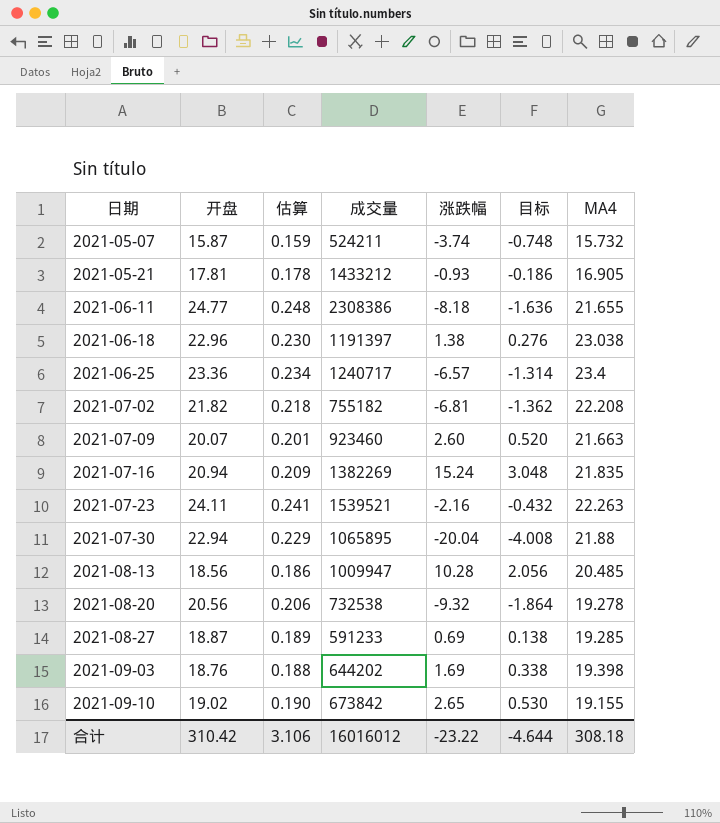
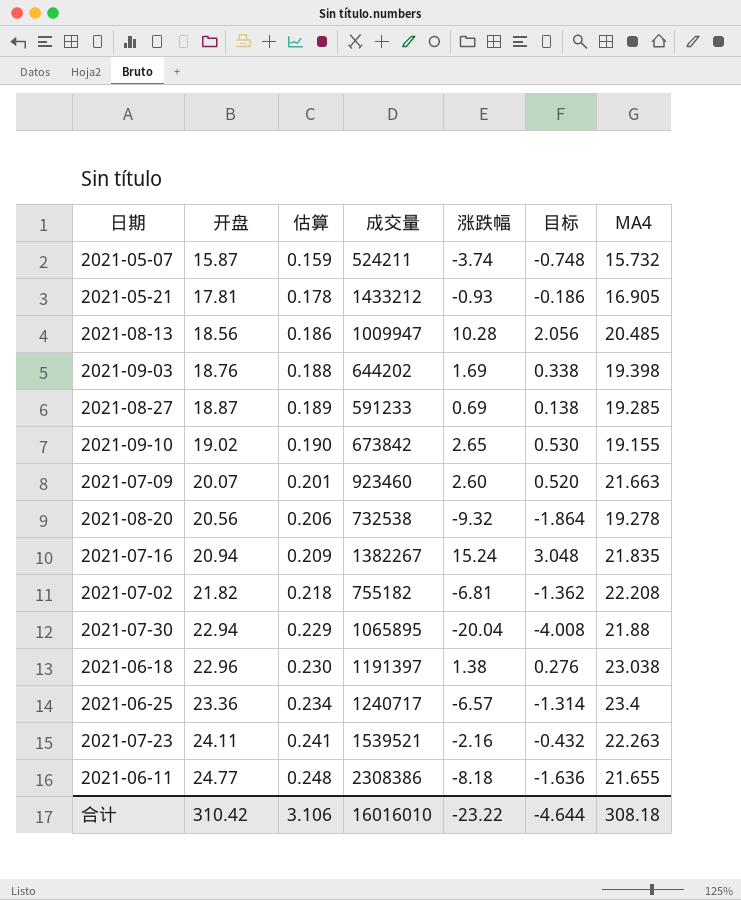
row order: 日期 ascending -> 开盘 ascending
2021-07-16 | 成交量: 1382269 -> 1382267
合计 | 成交量: 16016012 -> 16016010

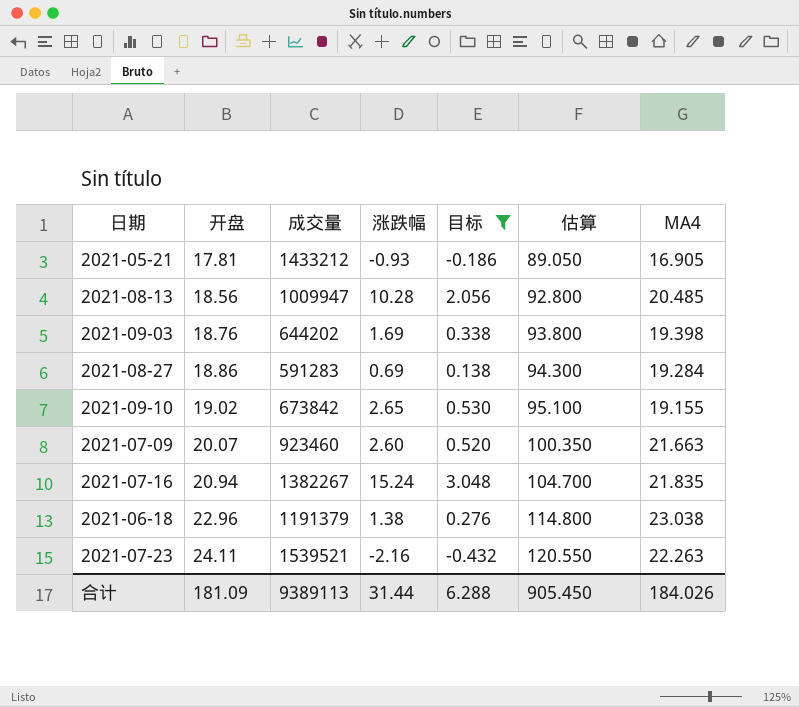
filter: none -> 目标 >= -0.432
column 估算 | formula: [开盘] * 0.01 -> [开盘] * 5
column 估算 | position: 3 -> 6
2021-08-27 | 开盘: 18.87 -> 18.86
2021-08-27 | 成交量: 591233 -> 591283
2021-08-27 | MA4: 19.285 -> 19.284
2021-06-18 | 成交量: 1191397 -> 1191379
合计 | 开盘: 310.42 -> 181.09
合计 | 成交量: 16016010 -> 9389113
合计 | 涨跌幅: -23.22 -> 31.44
合计 | 目标: -4.644 -> 6.288
合计 | 估算: 3.106 -> 905.450
合计 | MA4: 308.18 -> 184.026

